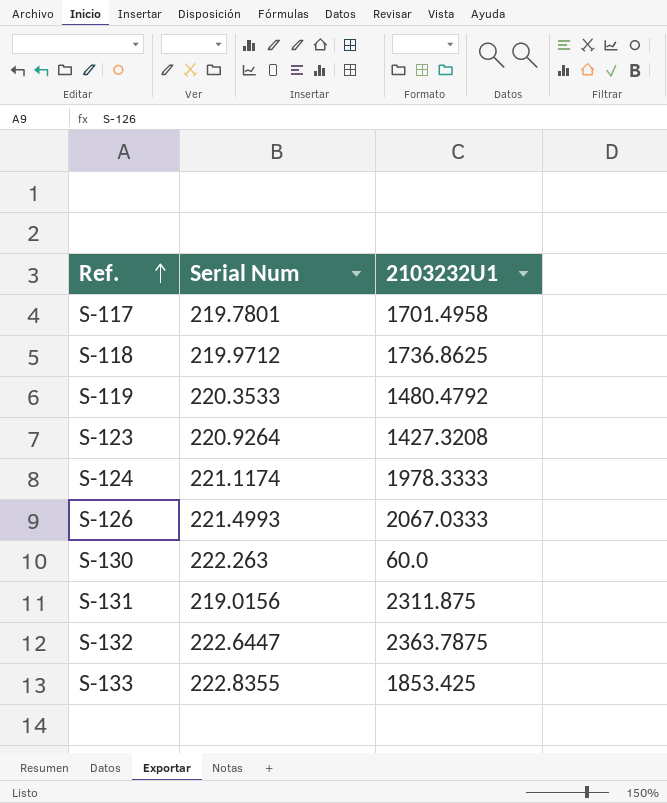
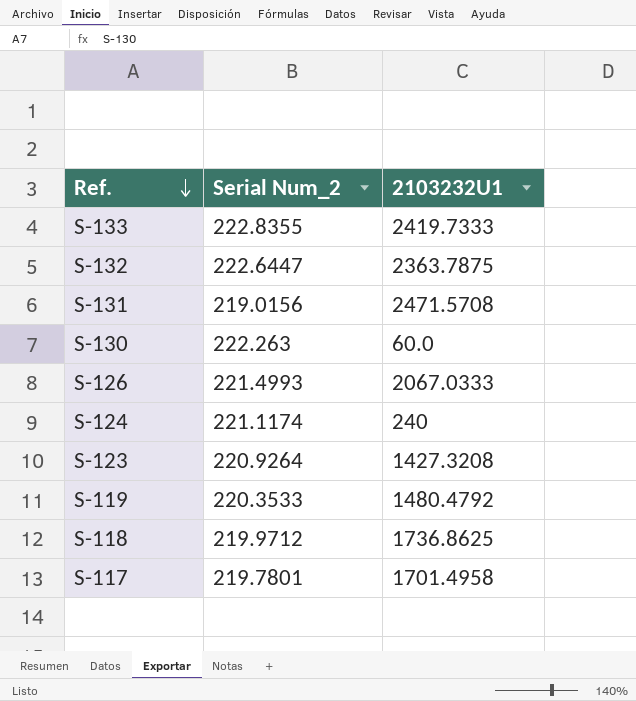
row order: Ref. ascending -> Ref. descending
column name: Serial Num -> Serial Num_2
S-133 | 2103232U1: 1853.425 -> 2419.7333
S-131 | 2103232U1: 2311.875 -> 2471.5708
S-124 | 2103232U1: 1978.3333 -> 240

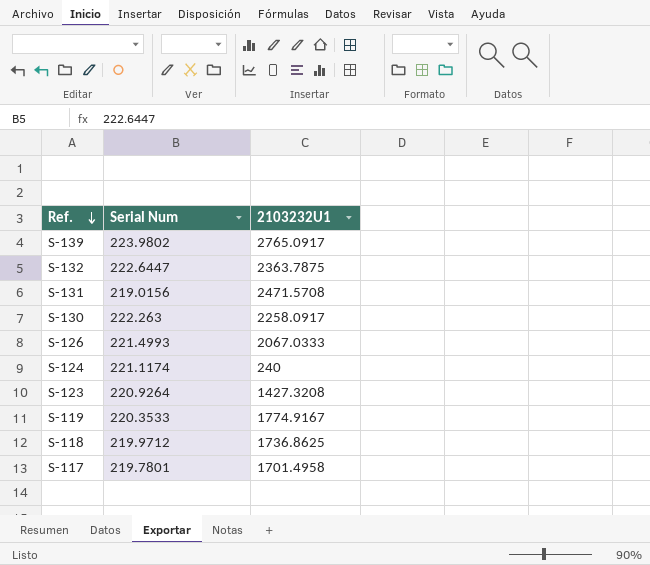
column name: Serial Num_2 -> Serial Num
row S-133: 222.8355 | 2419.7333 -> none
row S-139: none -> 223.9802 | 2765.0917
S-130 | 2103232U1: 60.0 -> 2258.0917
S-119 | 2103232U1: 1480.4792 -> 1774.9167

